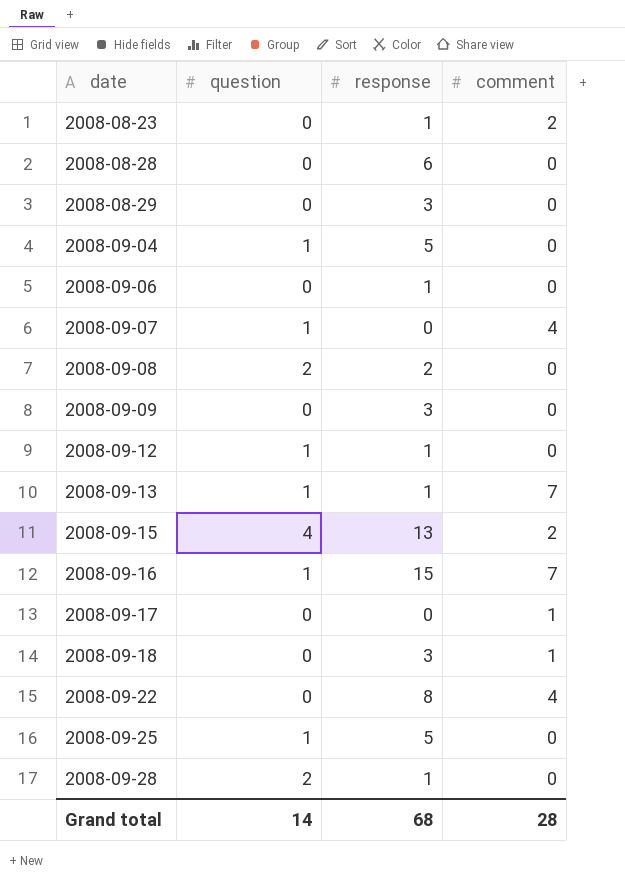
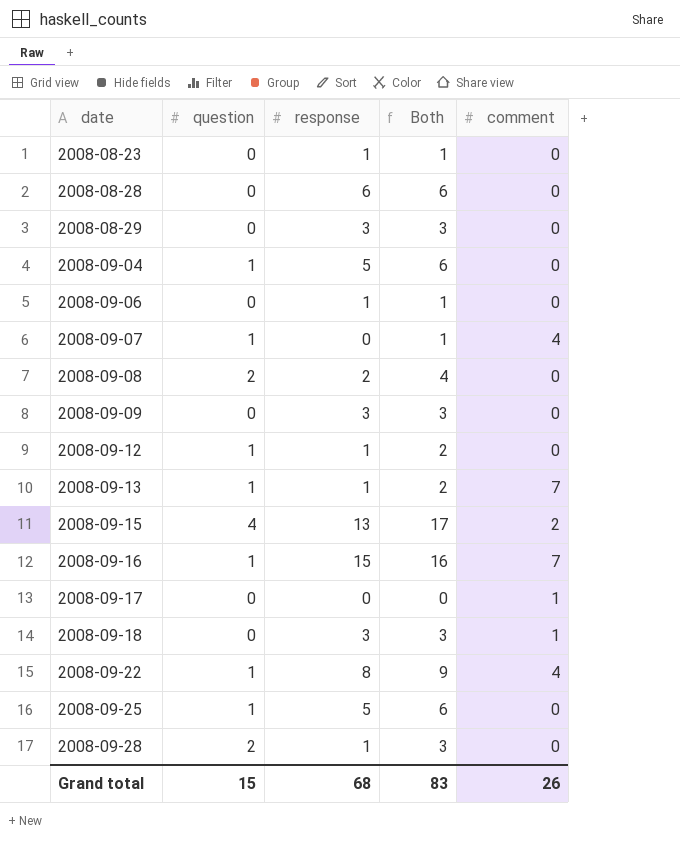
column Both | formula: none -> [question] + [response]
2008-08-23 | comment: 2 -> 0
2008-09-22 | question: 0 -> 1
Grand total | question: 14 -> 15
Grand total | comment: 28 -> 26

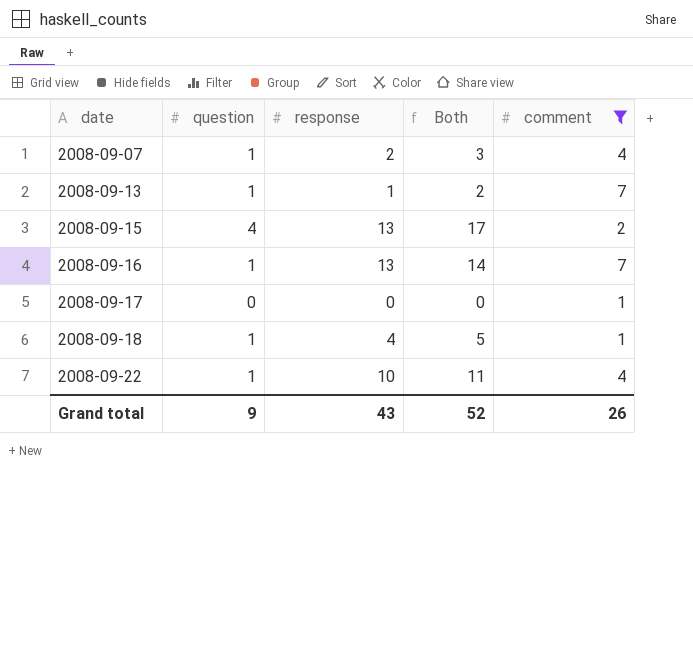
filter: none -> comment != 0
2008-09-07 | response: 0 -> 2
2008-09-07 | Both: 1 -> 3
2008-09-16 | response: 15 -> 13
2008-09-16 | Both: 16 -> 14
2008-09-18 | question: 0 -> 1
2008-09-18 | response: 3 -> 4
2008-09-18 | Both: 3 -> 5
2008-09-22 | response: 8 -> 10
2008-09-22 | Both: 9 -> 11
Grand total | question: 15 -> 9
Grand total | response: 68 -> 43
Grand total | Both: 83 -> 52

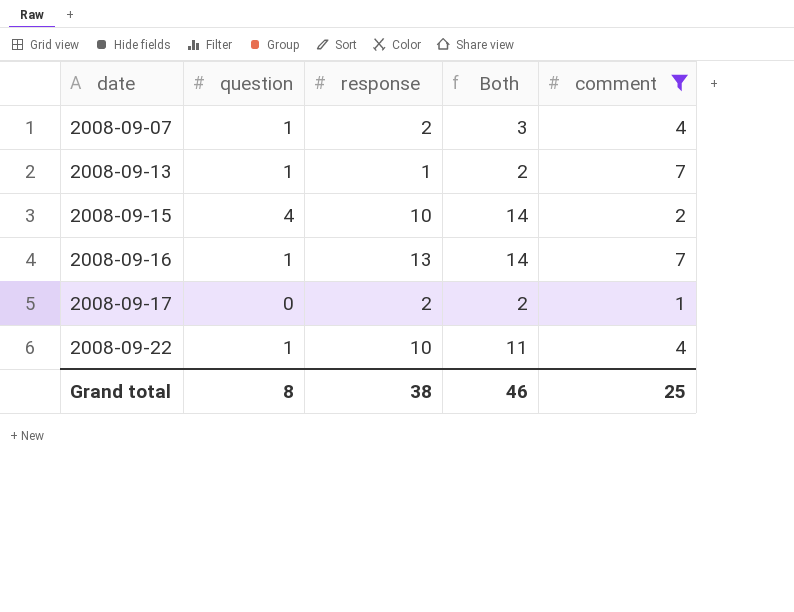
row 2008-09-18: 1 | 4 | 5 | 1 -> none
2008-09-15 | response: 13 -> 10
2008-09-15 | Both: 17 -> 14
2008-09-17 | response: 0 -> 2
2008-09-17 | Both: 0 -> 2
Grand total | question: 9 -> 8
Grand total | response: 43 -> 38
Grand total | Both: 52 -> 46
Grand total | comment: 26 -> 25

